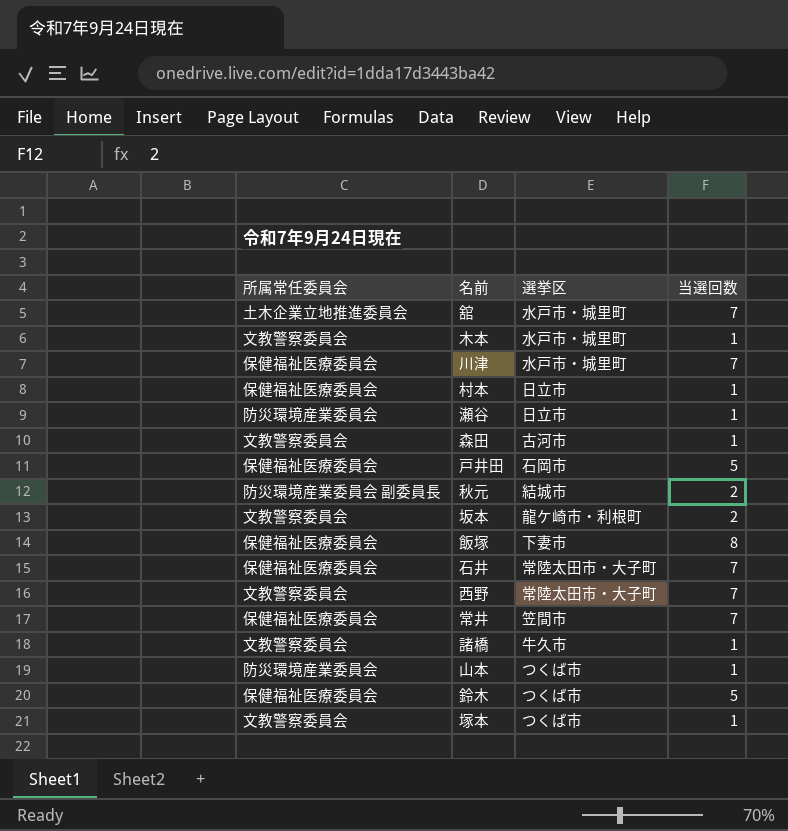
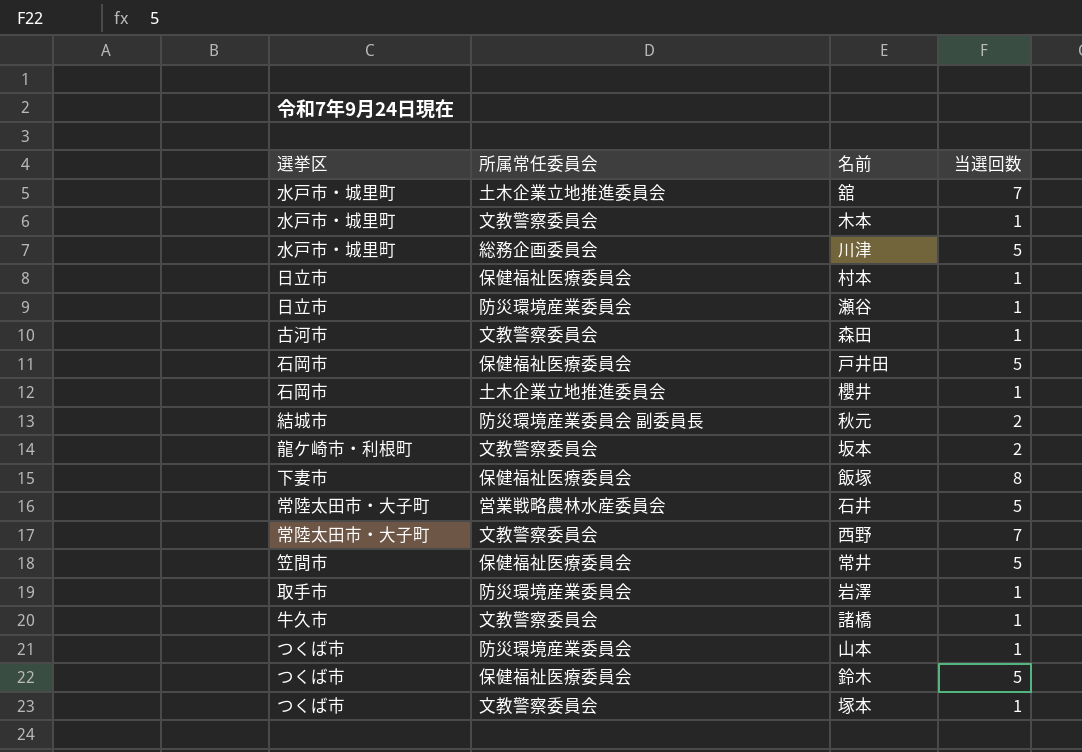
column 選挙区 | position: 3 -> 1
川津 | 所属常任委員会: 保健福祉医療委員会 -> 総務企画委員会
川津 | 当選回数: 7 -> 5
row 櫻井: none -> 石岡市 | 土木企業立地推進委員会 | 1
石井 | 所属常任委員会: 保健福祉医療委員会 -> 営業戦略農林水産委員会
石井 | 当選回数: 7 -> 5
常井 | 当選回数: 7 -> 5
row 岩澤: none -> 取手市 | 防災環境産業委員会 | 1

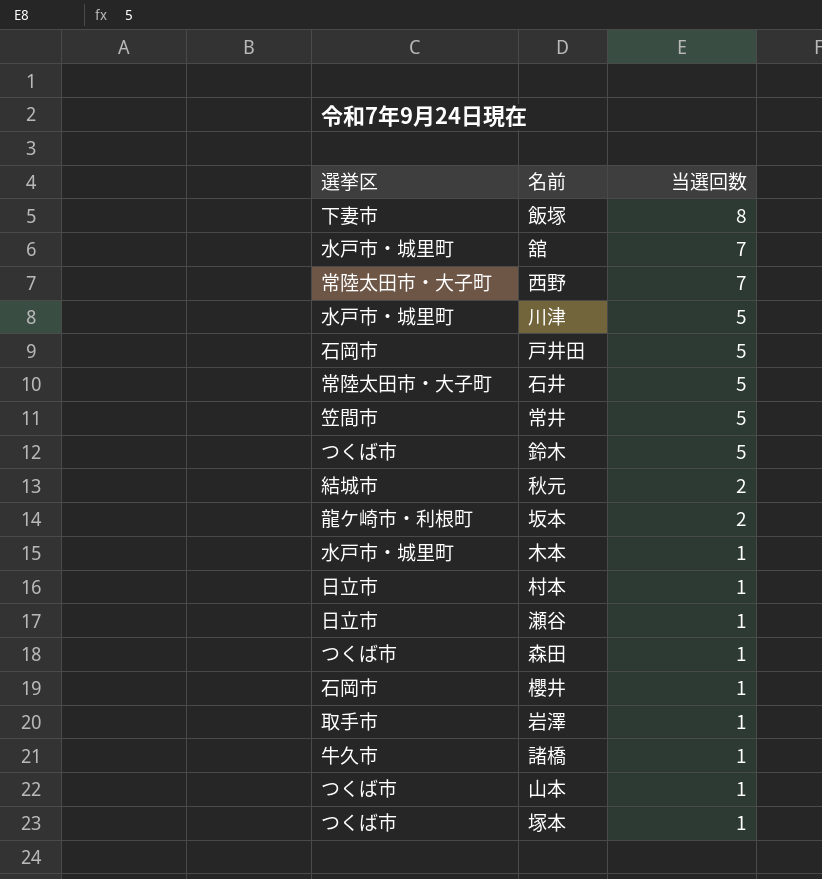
row order: none -> 当選回数 descending
column 所属常任委員会 | position: 2 -> none
森田 | 選挙区: 古河市 -> つくば市

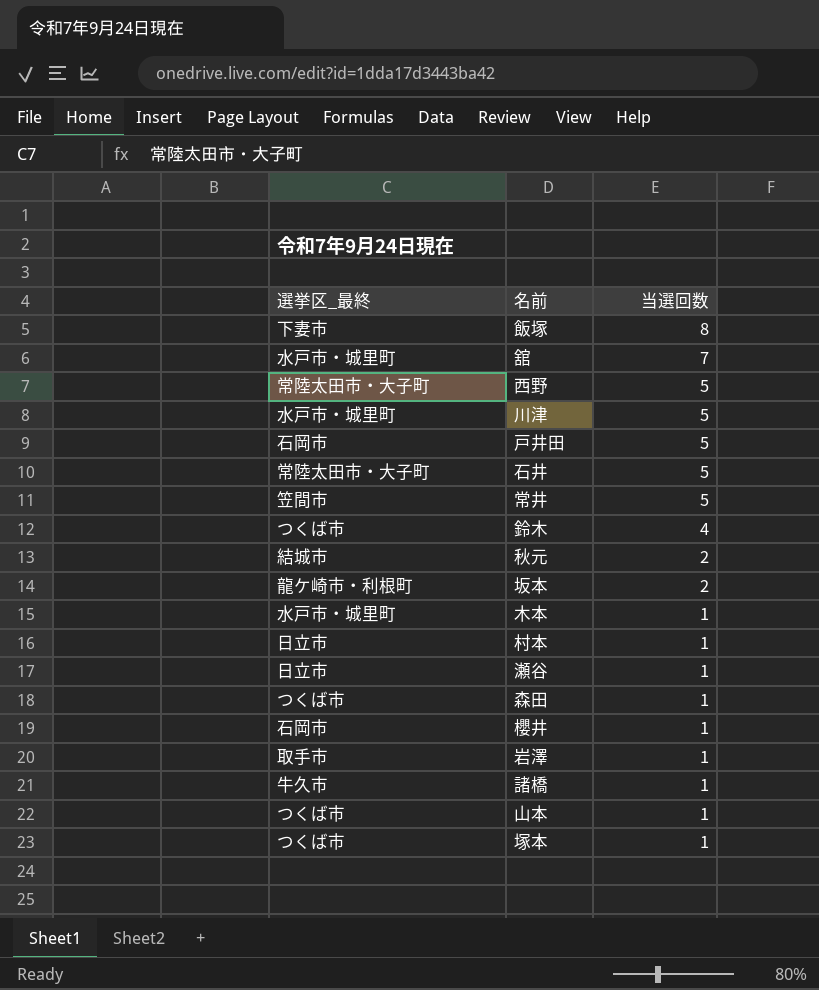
column name: 選挙区 -> 選挙区_最終
西野 | 当選回数: 7 -> 5
鈴木 | 当選回数: 5 -> 4

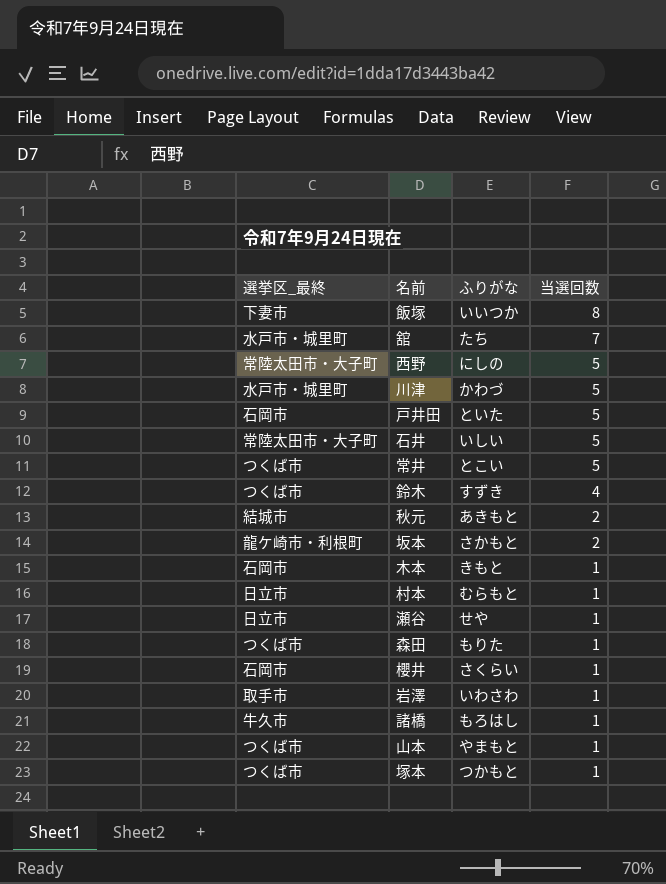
column ふりがな | position: none -> 3
常井 | 選挙区_最終: 笠間市 -> つくば市
木本 | 選挙区_最終: 水戸市・城里町 -> 石岡市

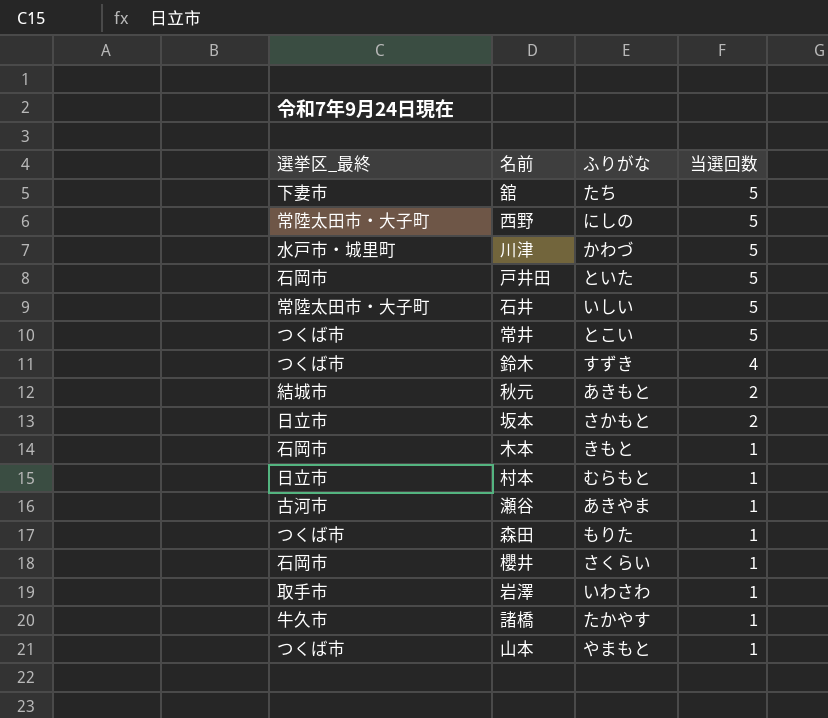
row 飯塚: 下妻市 | いいつか | 8 -> none
row 塚本: つくば市 | つかもと | 1 -> none
舘 | 選挙区_最終: 水戸市・城里町 -> 下妻市
舘 | 当選回数: 7 -> 5
坂本 | 選挙区_最終: 龍ケ崎市・利根町 -> 日立市
瀬谷 | 選挙区_最終: 日立市 -> 古河市
瀬谷 | ふりがな: せや -> あきやま
諸橋 | ふりがな: もろはし -> たかやす

